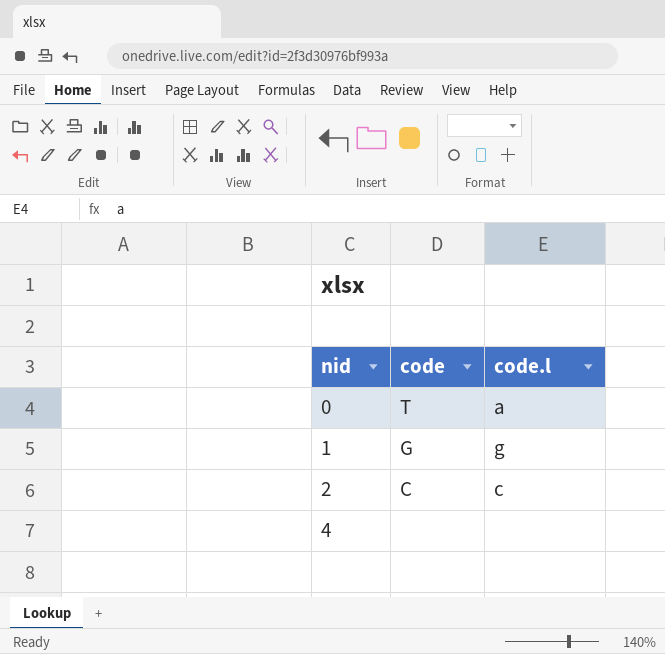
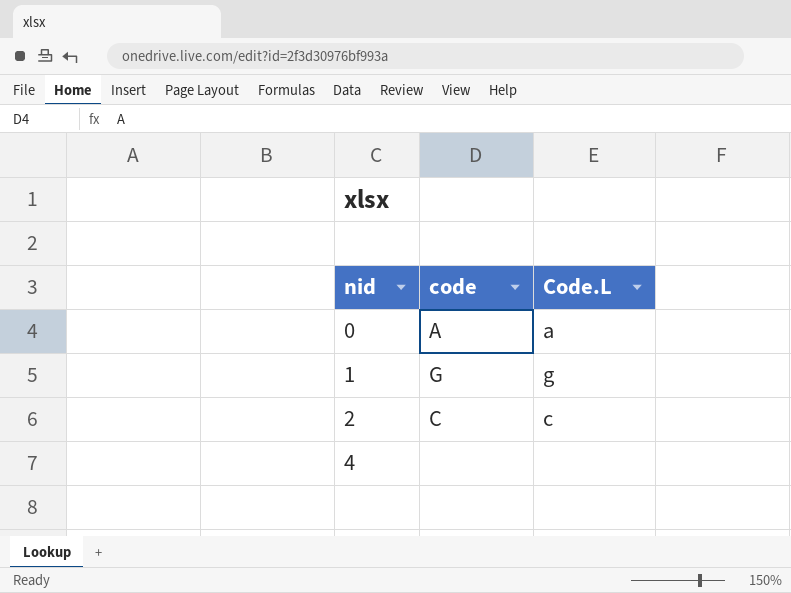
column name: code.l -> Code.L
0 | code: T -> A

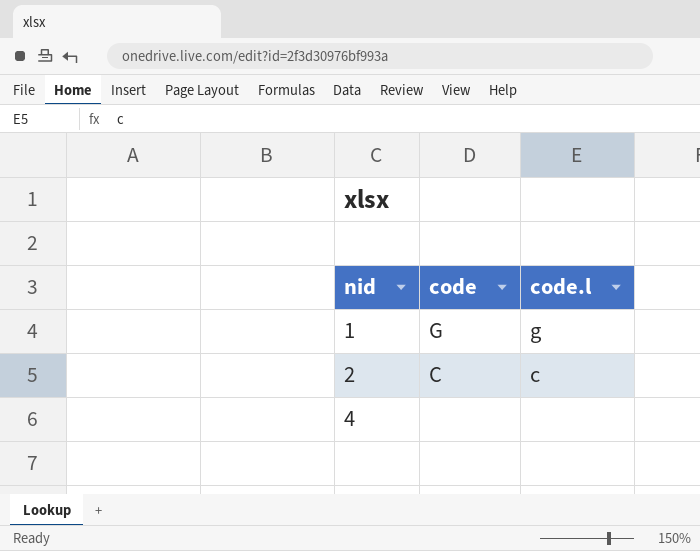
column name: Code.L -> code.l
row 0: A | a -> none

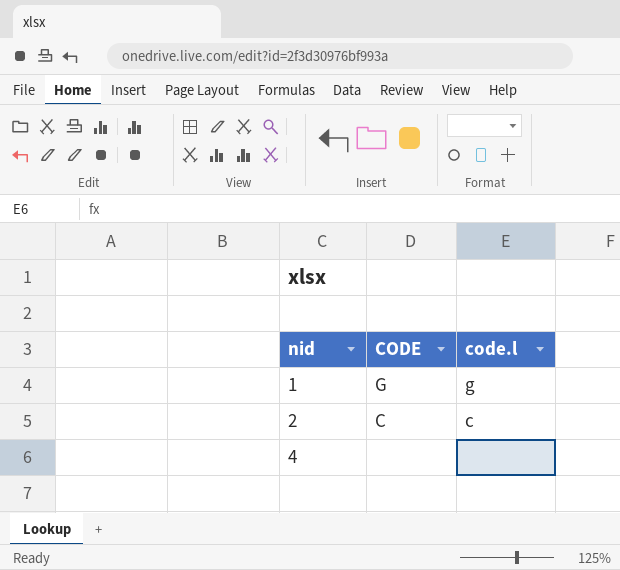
column name: code -> CODE

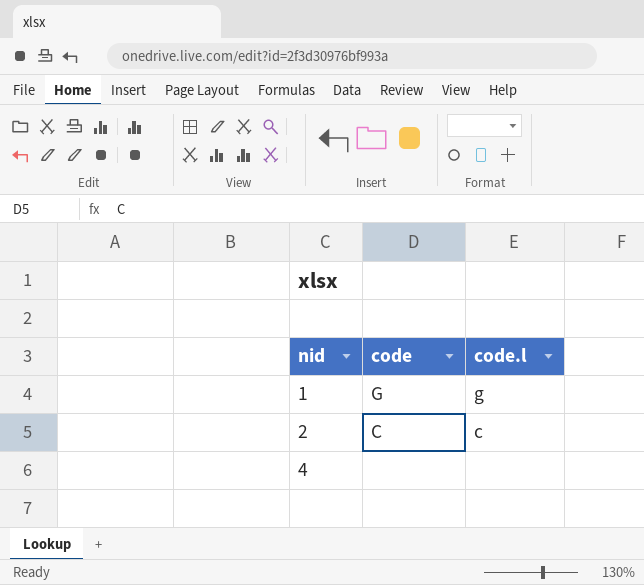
column name: CODE -> code

